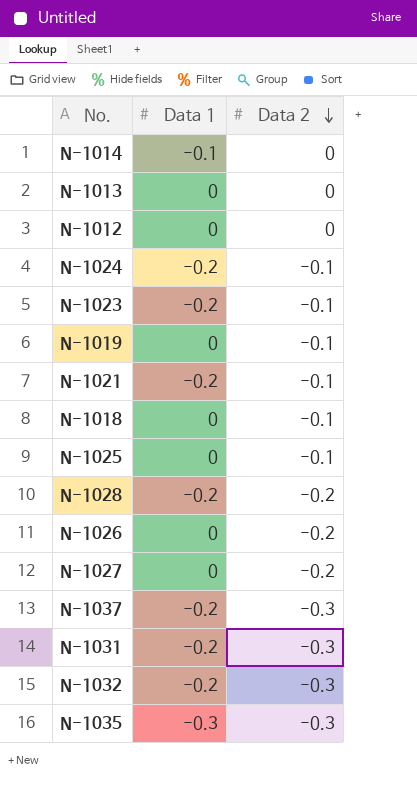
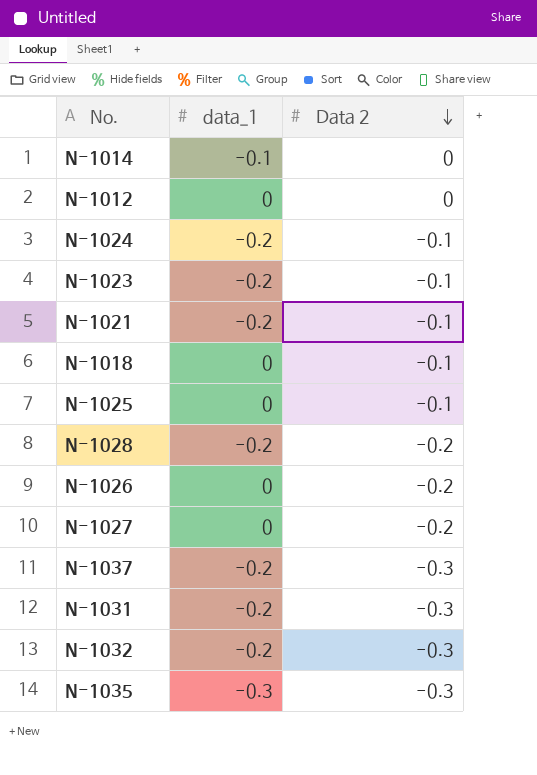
column name: Data 1 -> data_1
row N-1013: 0 | 0 -> none
row N-1019: 0 | -0.1 -> none

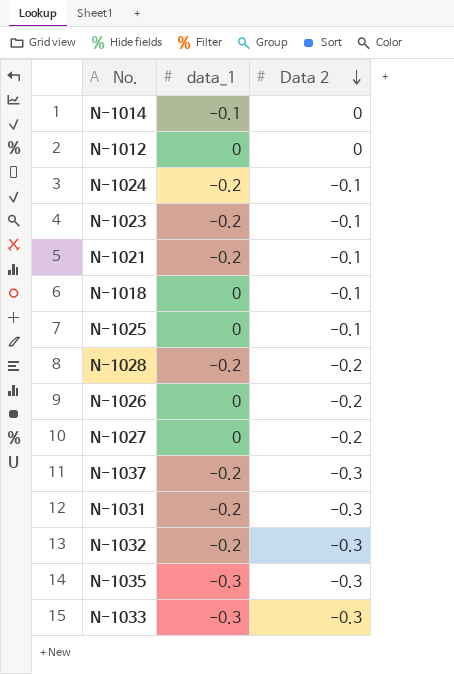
row N-1033: none -> -0.3 | -0.3

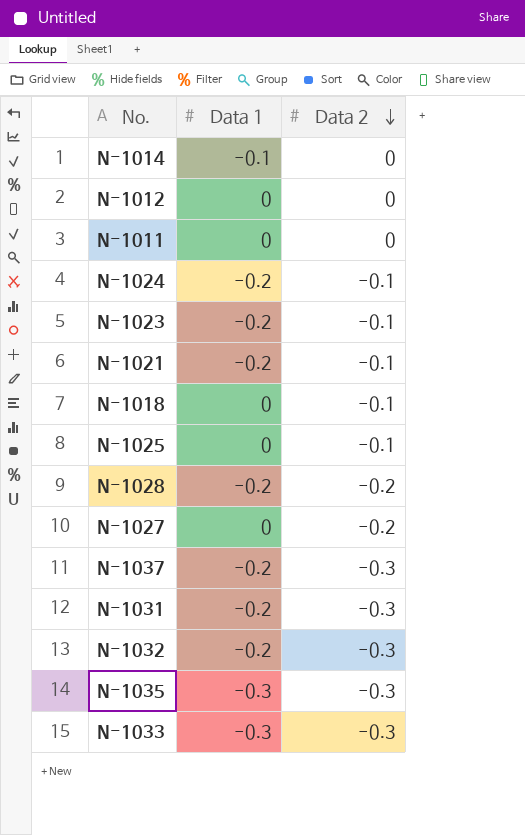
column name: data_1 -> Data 1
row N-1026: 0 | -0.2 -> none
row N-1011: none -> 0 | 0

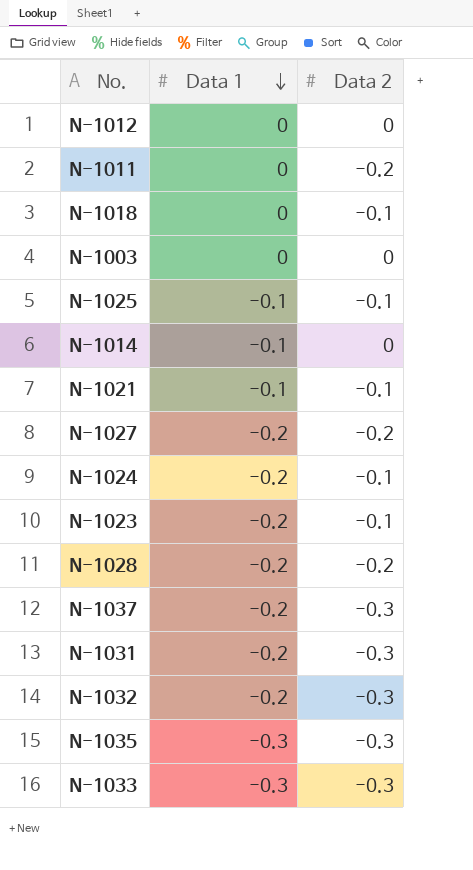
row order: Data 2 descending -> Data 1 descending
N-1011 | Data 2: 0 -> -0.2
row N-1003: none -> 0 | 0
N-1025 | Data 1: 0 -> -0.1
N-1021 | Data 1: -0.2 -> -0.1
N-1027 | Data 1: 0 -> -0.2

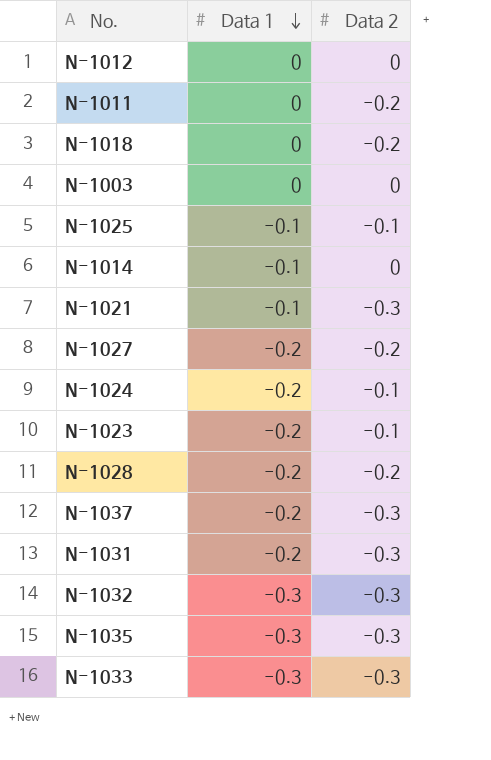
N-1018 | Data 2: -0.1 -> -0.2
N-1021 | Data 2: -0.1 -> -0.3
N-1032 | Data 1: -0.2 -> -0.3

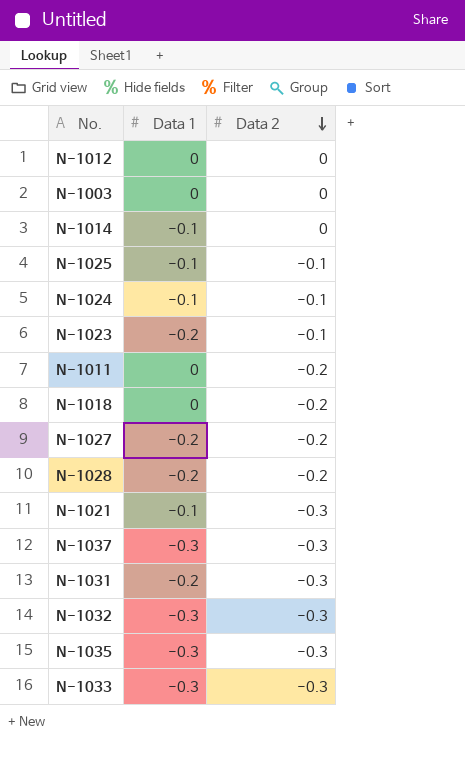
row order: Data 1 descending -> Data 2 descending
N-1024 | Data 1: -0.2 -> -0.1
N-1037 | Data 1: -0.2 -> -0.3

